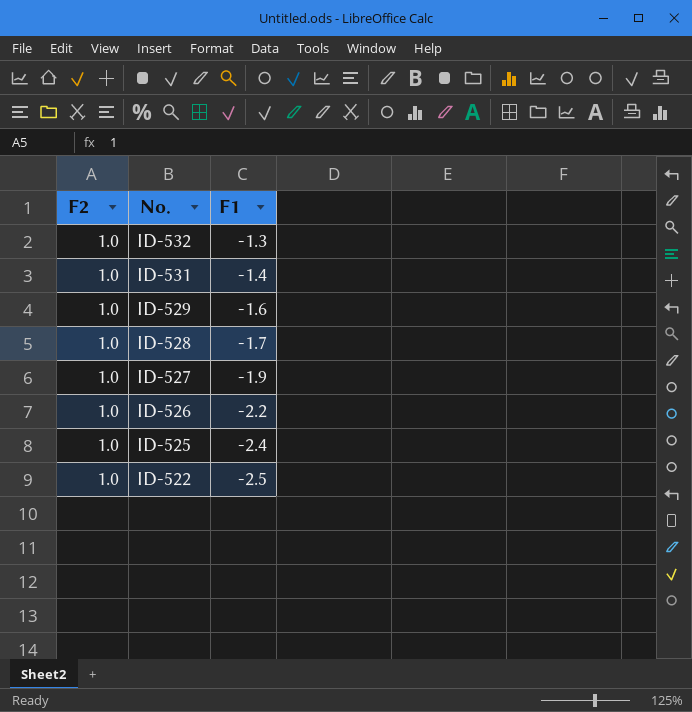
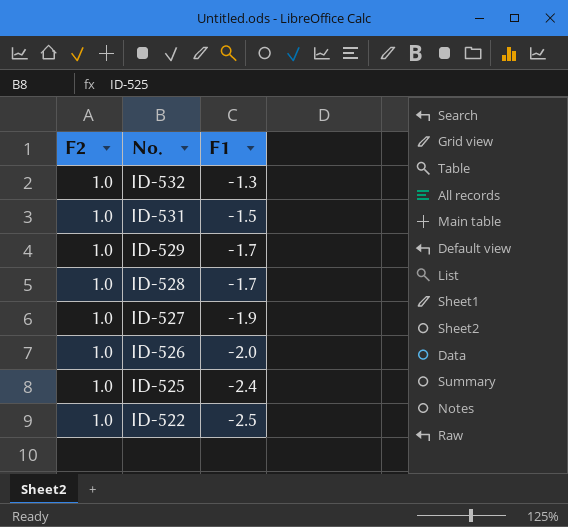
ID-531 | F1: -1.4 -> -1.5
ID-529 | F1: -1.6 -> -1.7
ID-526 | F1: -2.2 -> -2.0

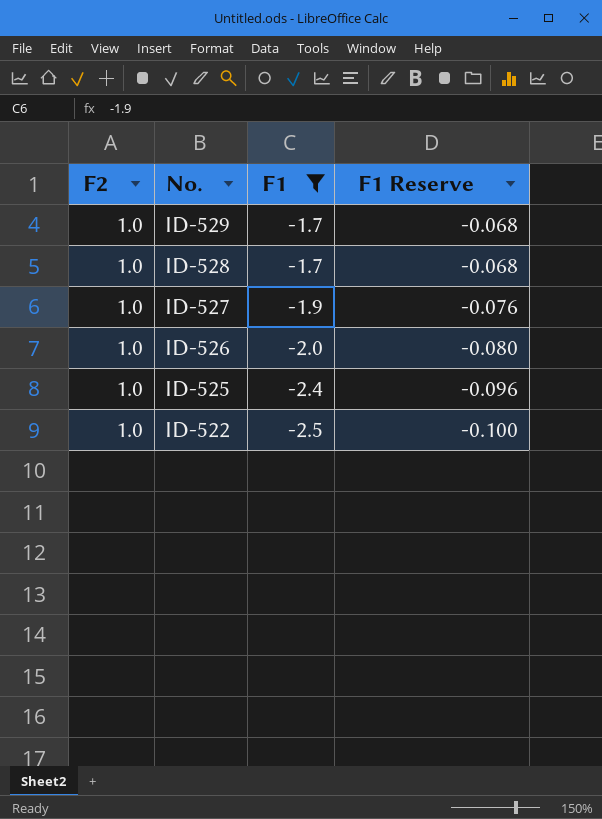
filter: none -> F1 <= -1.7
column F1 Reserve | formula: none -> [F1] * 0.04

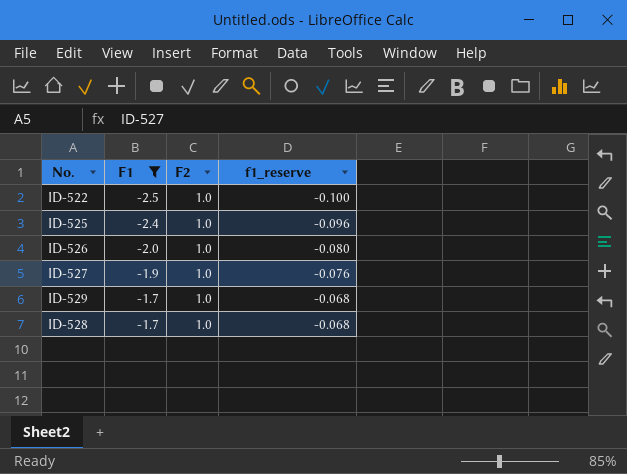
row order: No. descending -> F1 ascending
column F2 | position: 1 -> 3
column name: F1 Reserve -> f1_reserve

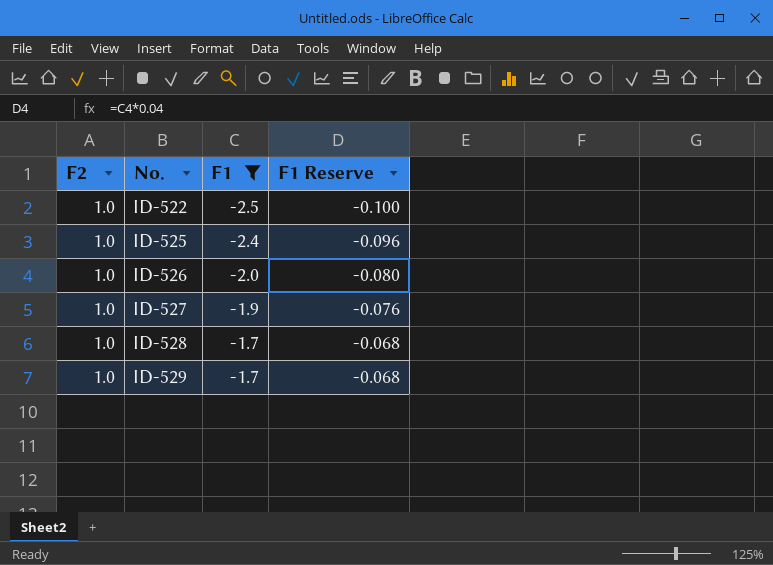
row order: F1 ascending -> No. ascending
column F2 | position: 3 -> 1
column name: f1_reserve -> F1 Reserve

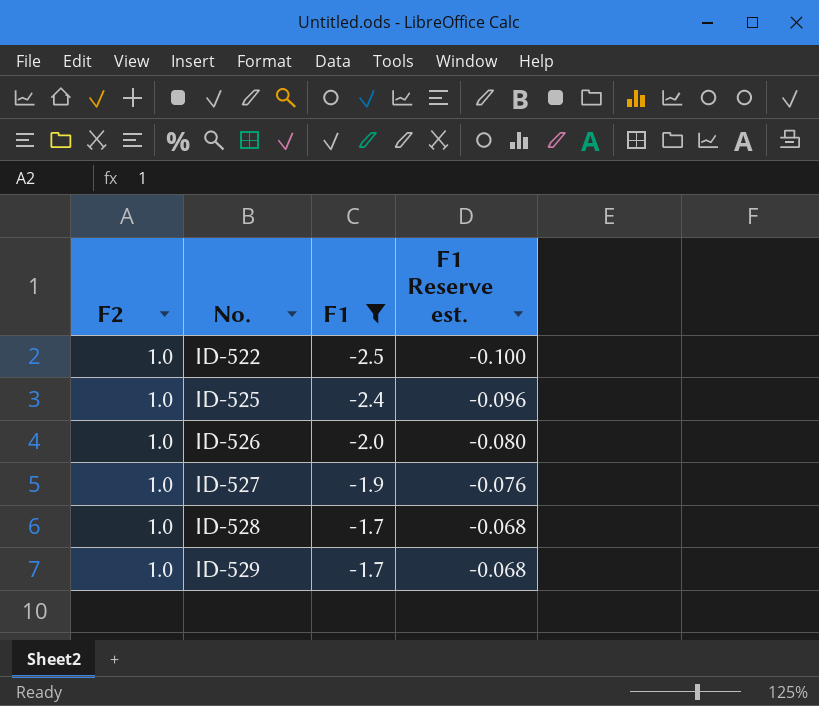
column name: F1 Reserve -> F1 Reserve est.

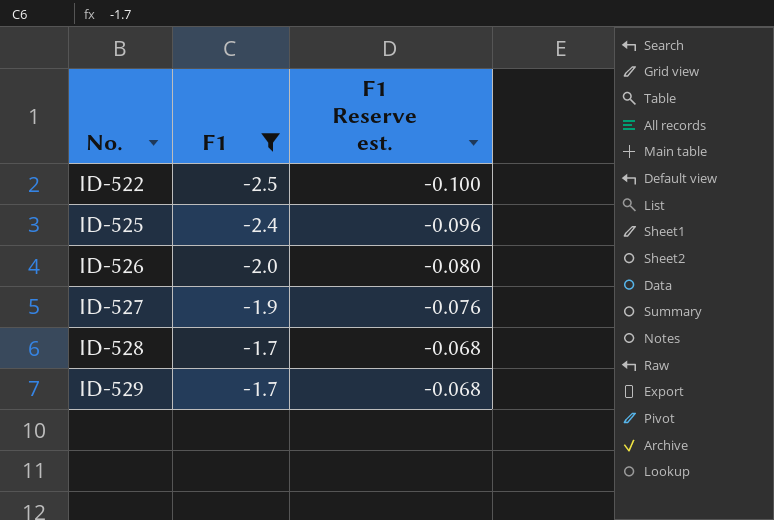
column F2 | position: 1 -> none

